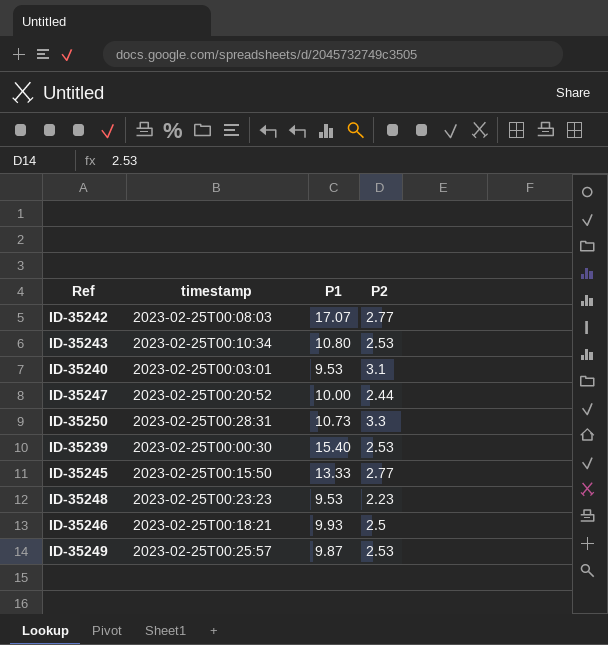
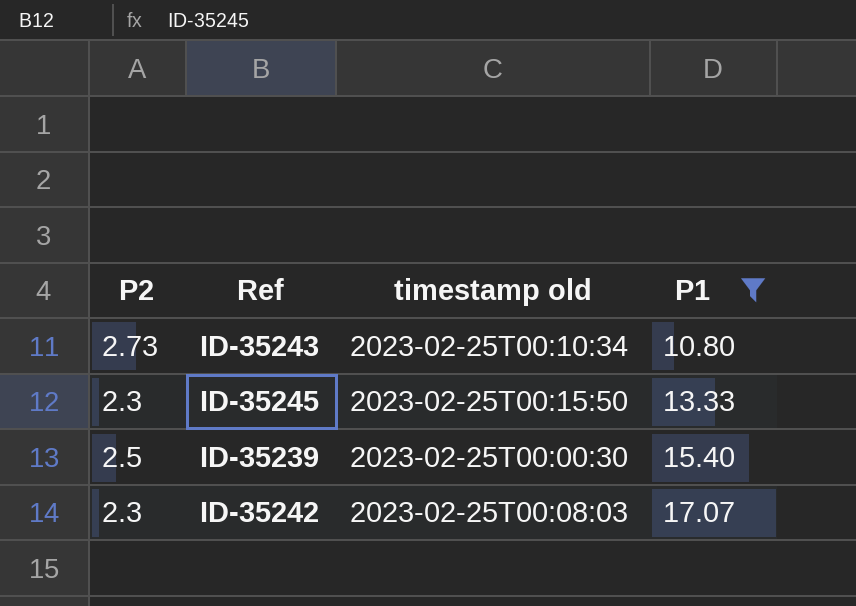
filter: none -> P1 >= 10.80
row order: none -> P1 ascending
column P2 | position: 4 -> 1
column name: timestamp -> timestamp old
ID-35243 | P2: 2.53 -> 2.73
ID-35245 | P2: 2.77 -> 2.3
ID-35239 | P2: 2.53 -> 2.5
ID-35242 | P2: 2.77 -> 2.3

